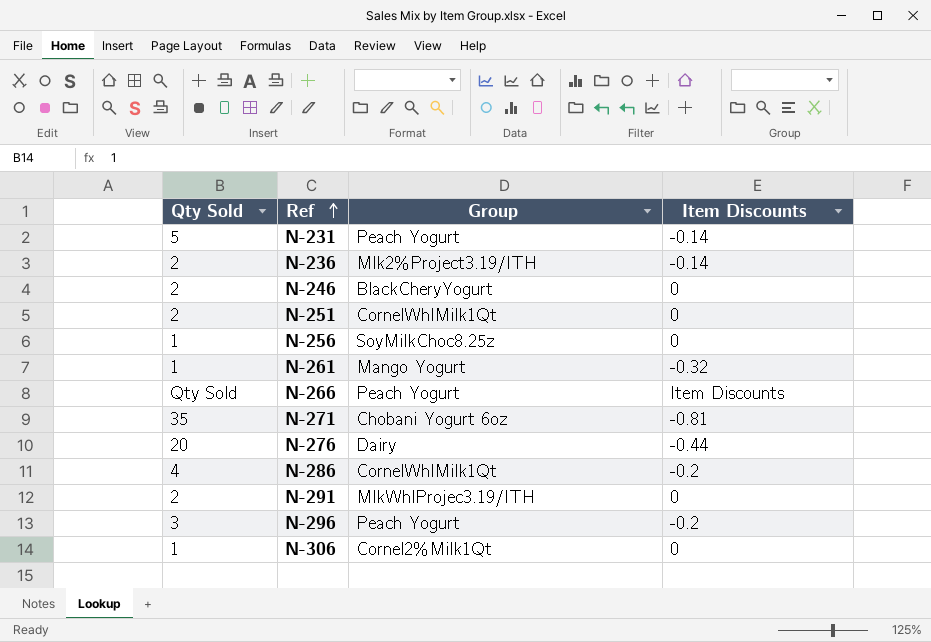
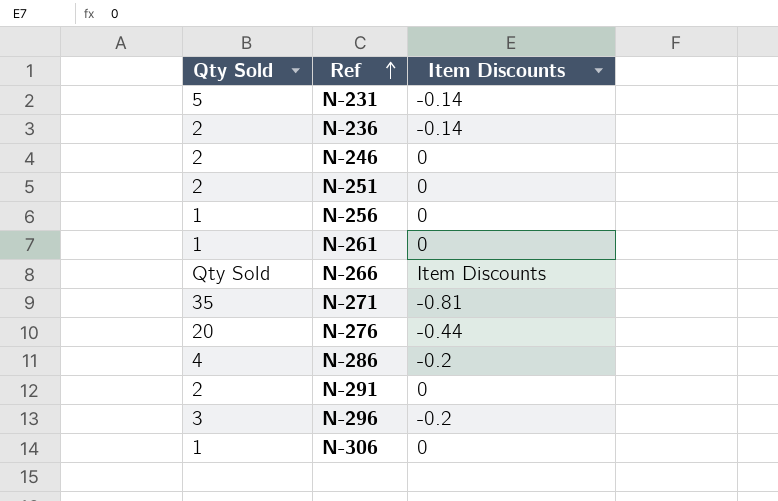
column Group | position: 3 -> none
N-261 | Item Discounts: -0.32 -> 0

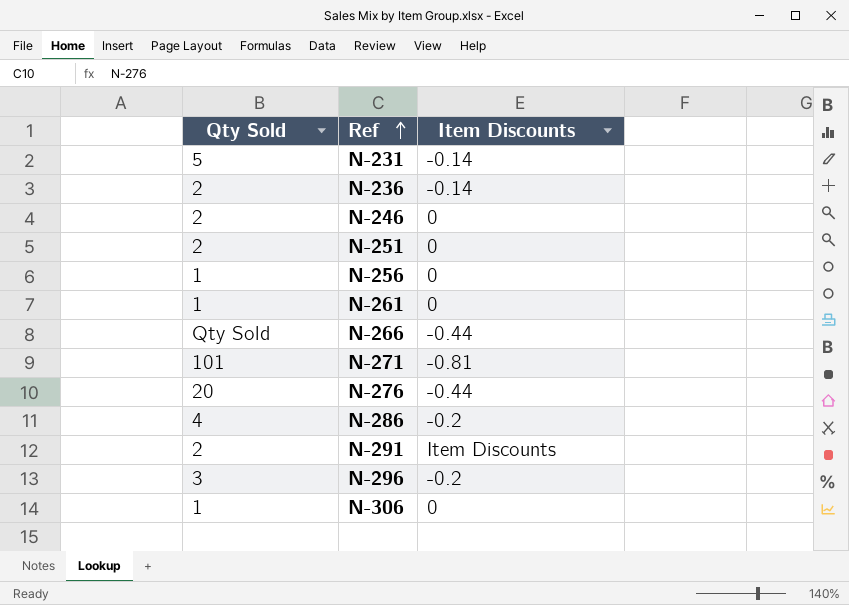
N-266 | Item Discounts: Item Discounts -> -0.44
N-271 | Qty Sold: 35 -> 101
N-291 | Item Discounts: 0 -> Item Discounts

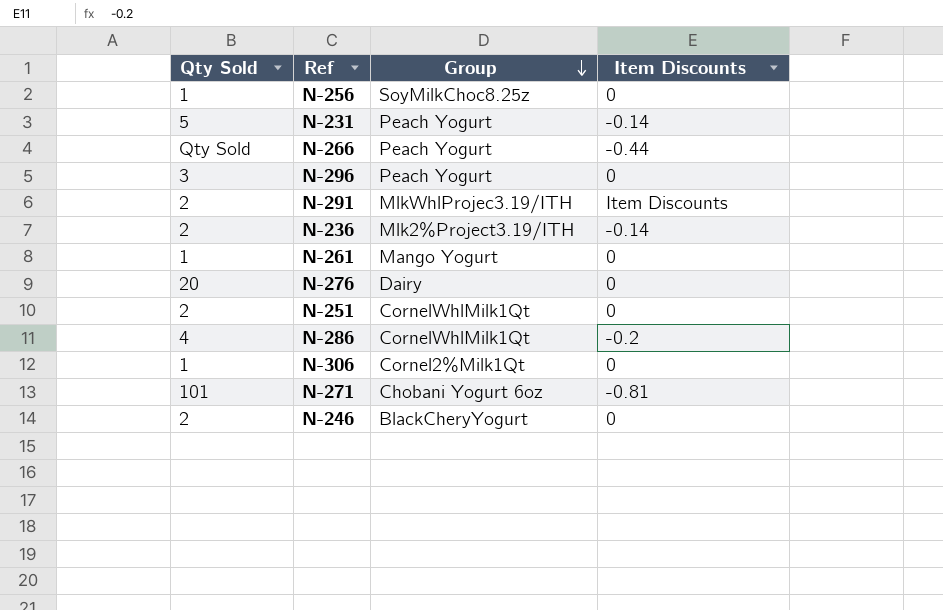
row order: Ref ascending -> Group descending
column Group | position: none -> 3
N-296 | Item Discounts: -0.2 -> 0
N-276 | Item Discounts: -0.44 -> 0

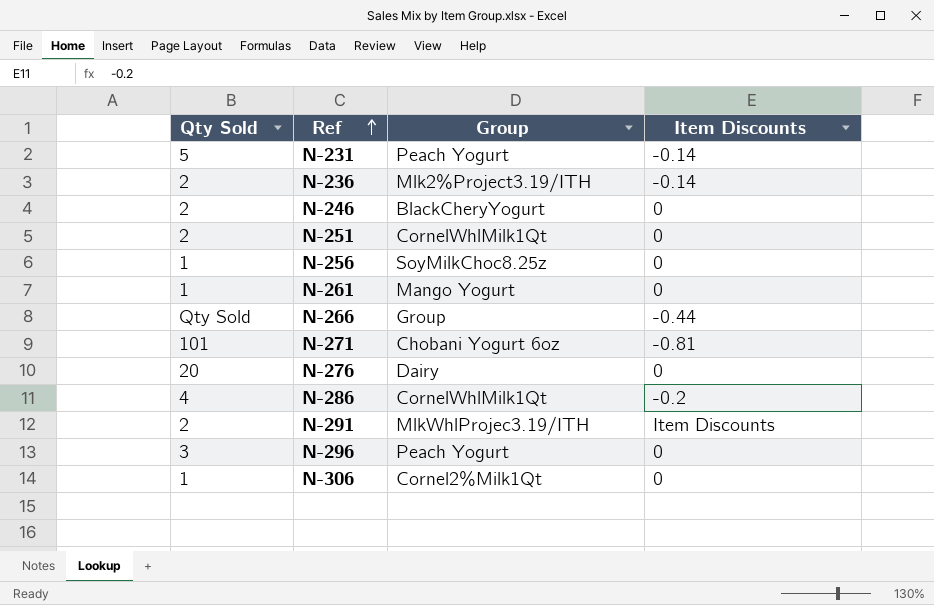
row order: Group descending -> Ref ascending
N-266 | Group: Peach Yogurt -> Group

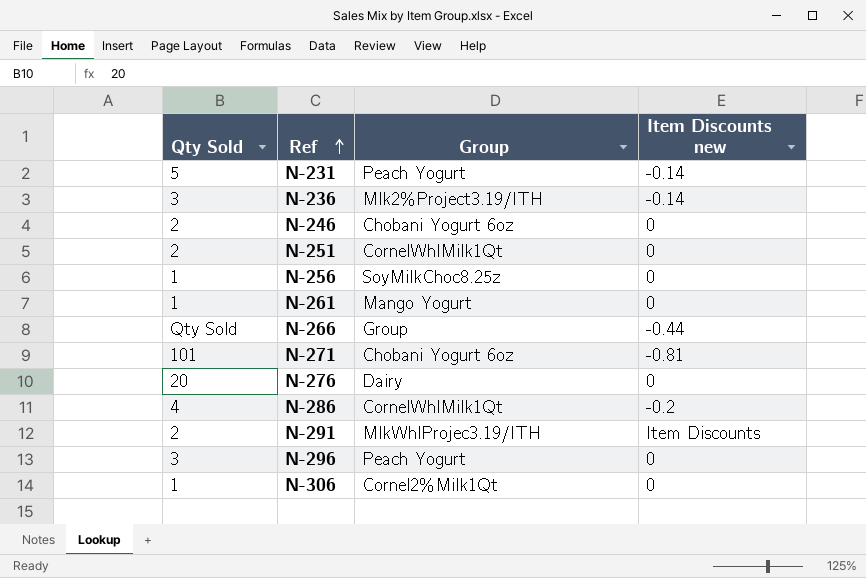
column name: Item Discounts -> Item Discounts new
N-236 | Qty Sold: 2 -> 3
N-246 | Group: BlackCheryYogurt -> Chobani Yogurt 6oz

